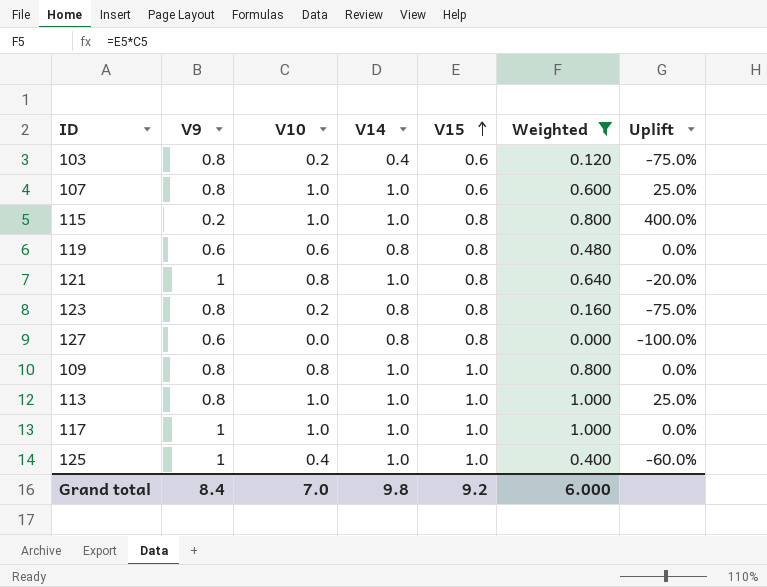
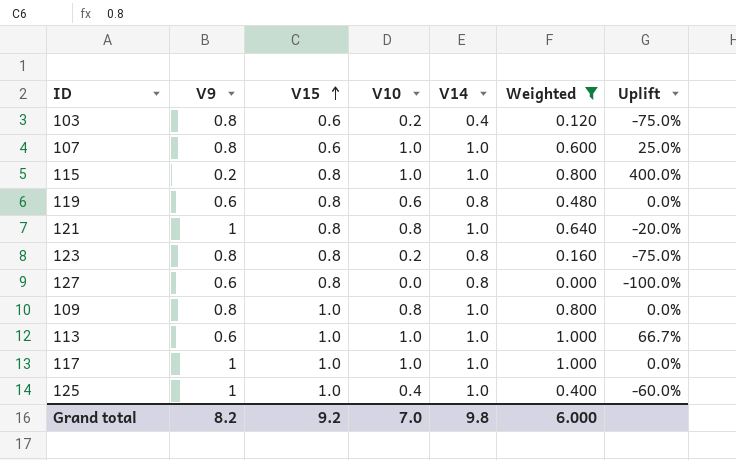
column V15 | position: 5 -> 3
113 | V9: 0.8 -> 0.6
113 | Uplift: 25.0% -> 66.7%
Grand total | V9: 8.4 -> 8.2

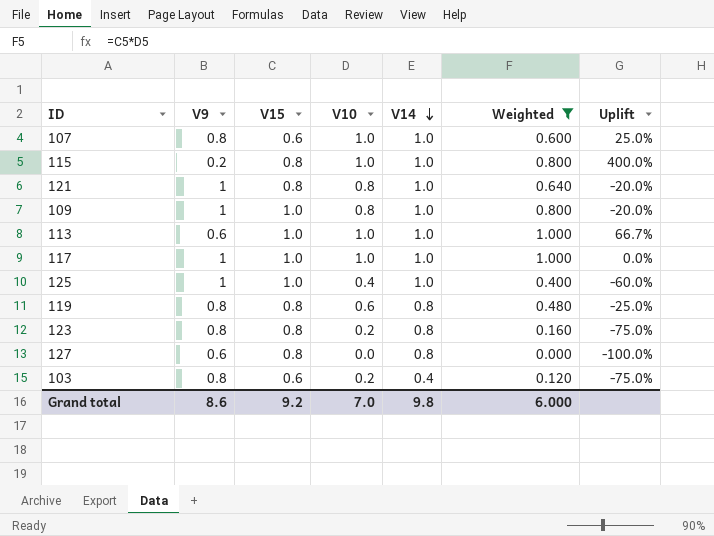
row order: V15 ascending -> V14 descending
109 | V9: 0.8 -> 1
109 | Uplift: 0.0% -> -20.0%
119 | V9: 0.6 -> 0.8
119 | Uplift: 0.0% -> -25.0%
Grand total | V9: 8.2 -> 8.6

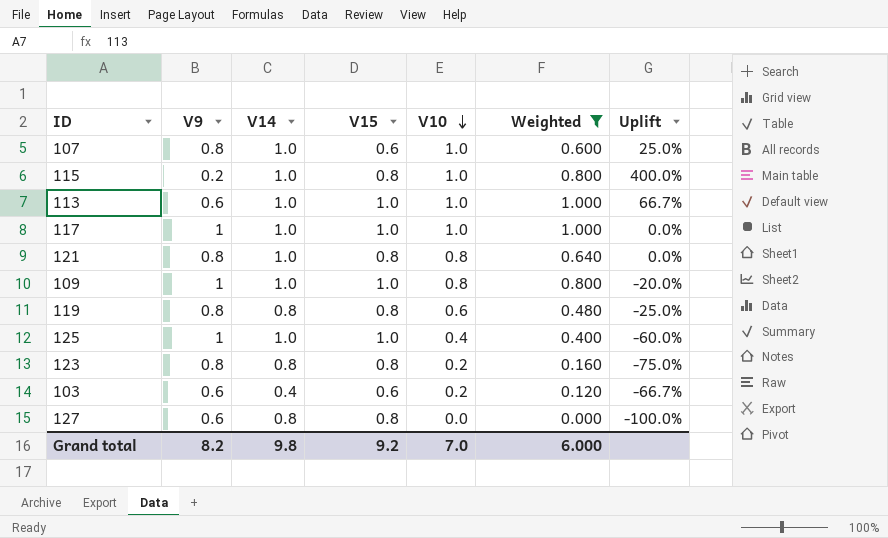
row order: V14 descending -> V10 descending
column V14 | position: 5 -> 3
121 | V9: 1 -> 0.8
121 | Uplift: -20.0% -> 0.0%
103 | V9: 0.8 -> 0.6
103 | Uplift: -75.0% -> -66.7%
Grand total | V9: 8.6 -> 8.2

